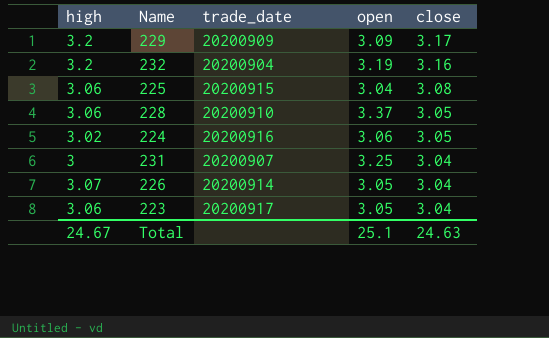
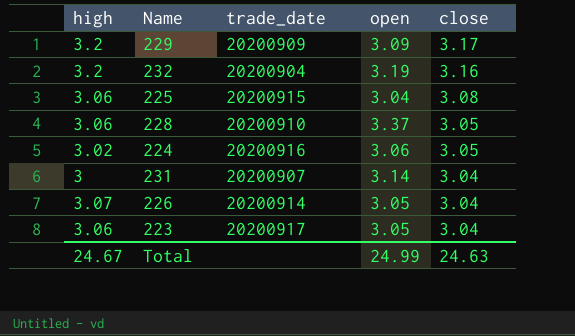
231 | open: 3.25 -> 3.14
Total | open: 25.1 -> 24.99

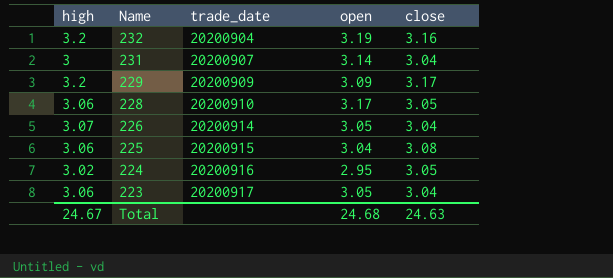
row order: close descending -> Name descending
228 | open: 3.37 -> 3.17
224 | open: 3.06 -> 2.95
Total | open: 24.99 -> 24.68

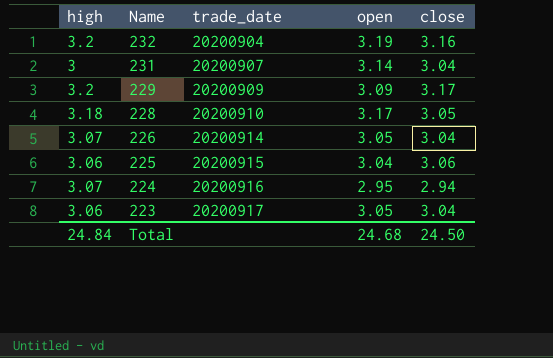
228 | high: 3.06 -> 3.18
225 | close: 3.08 -> 3.06
224 | high: 3.02 -> 3.07
224 | close: 3.05 -> 2.94
Total | high: 24.67 -> 24.84
Total | close: 24.63 -> 24.50

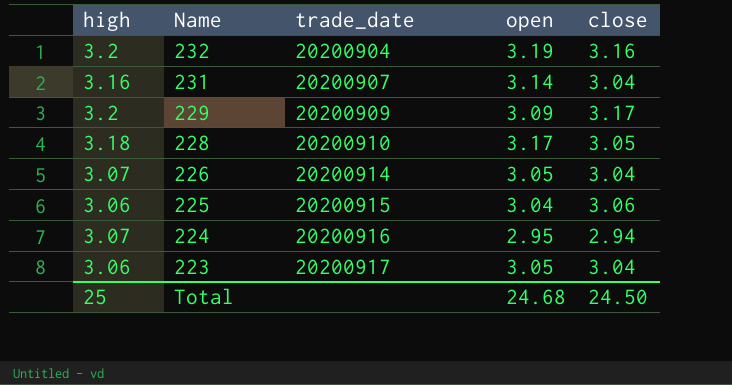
231 | high: 3 -> 3.16
Total | high: 24.84 -> 25

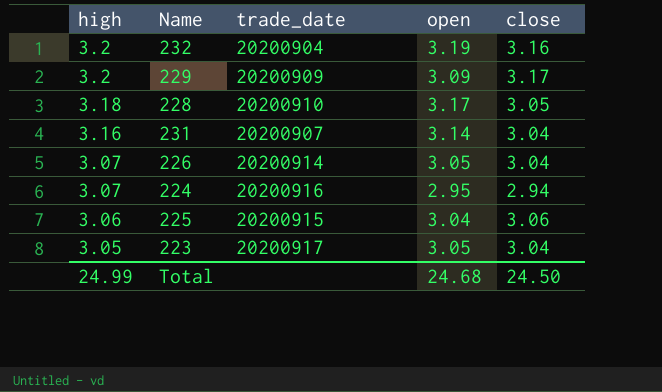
row order: Name descending -> high descending
223 | high: 3.06 -> 3.05
Total | high: 25 -> 24.99

